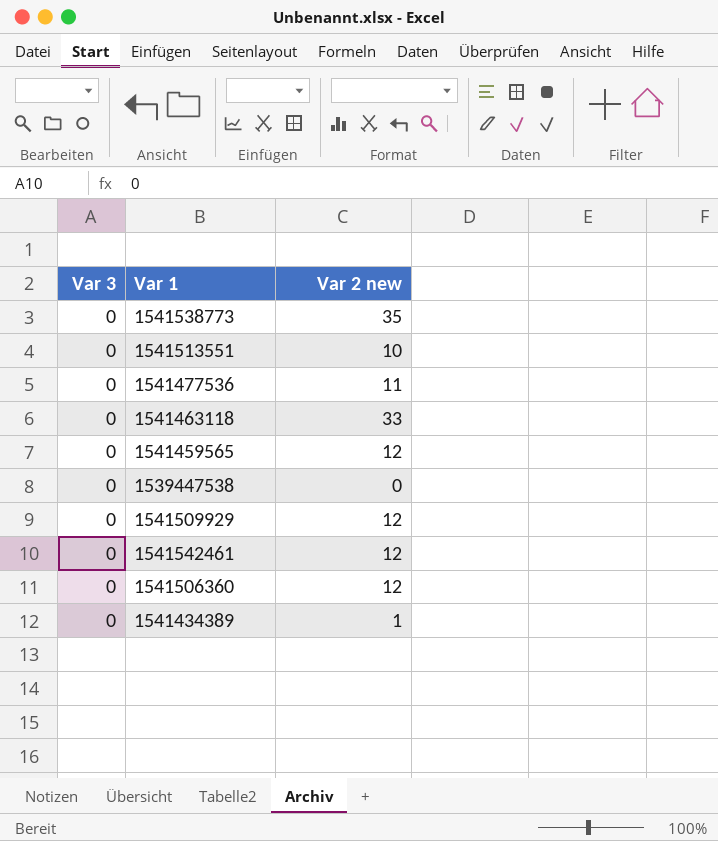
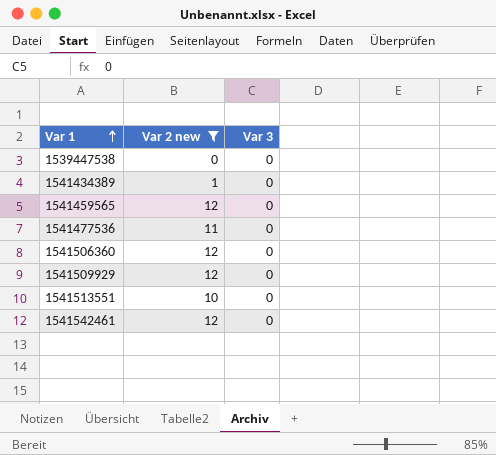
filter: none -> Var 2 new <= 12
row order: none -> Var 1 ascending
column Var 3 | position: 1 -> 3

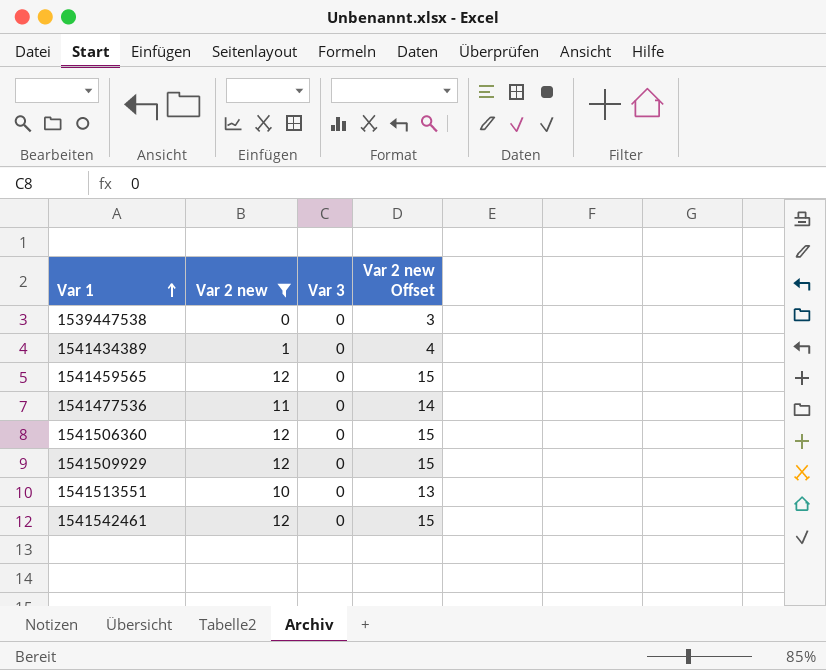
column Var 2 new Offset | formula: none -> [Var 2 new] + 3

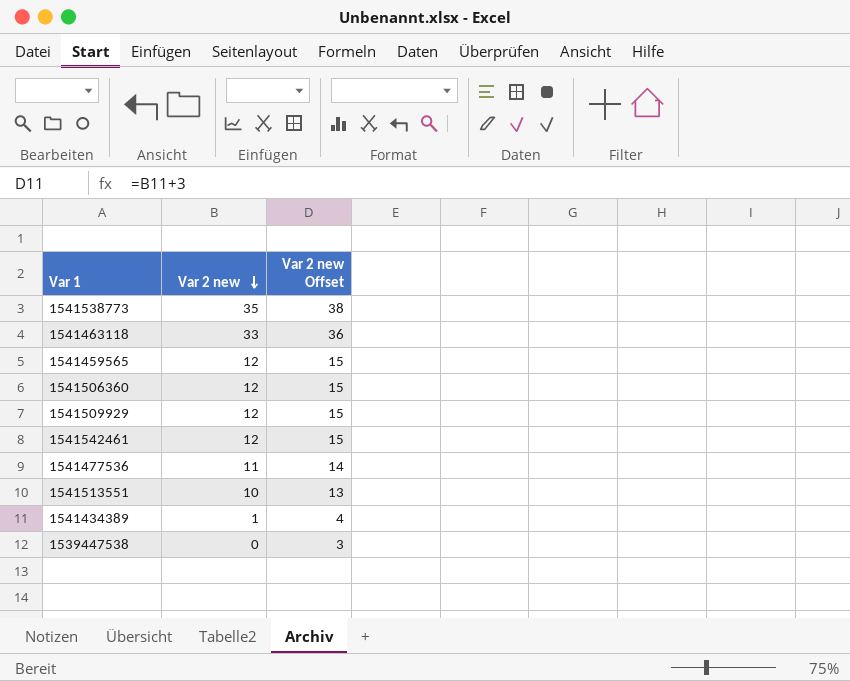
filter: Var 2 new <= 12 -> none
row order: Var 1 ascending -> Var 2 new descending
column Var 3 | position: 3 -> none

